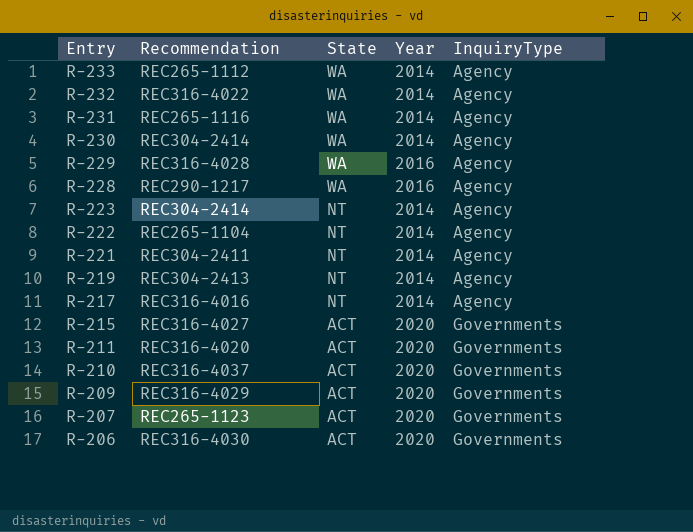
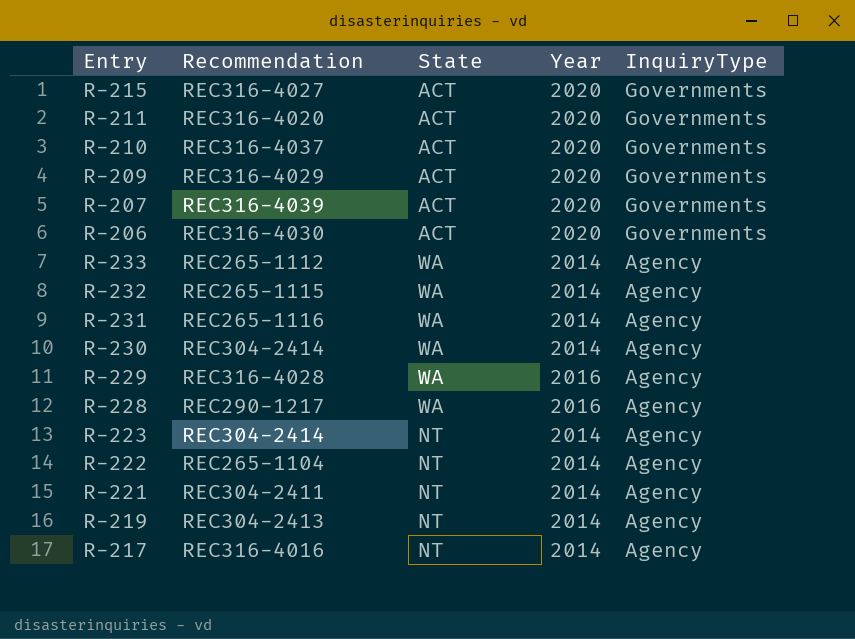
row order: Entry descending -> InquiryType descending
R-207 | Recommendation: REC265-1123 -> REC316-4039
R-232 | Recommendation: REC316-4022 -> REC265-1115

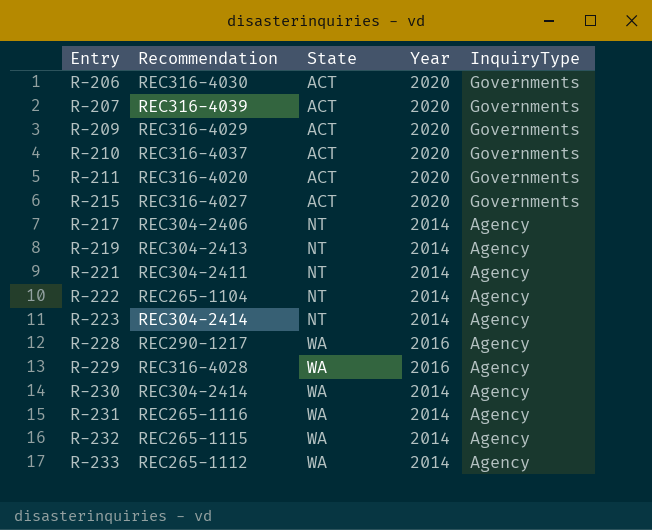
row order: InquiryType descending -> Entry ascending
R-217 | Recommendation: REC316-4016 -> REC304-2406

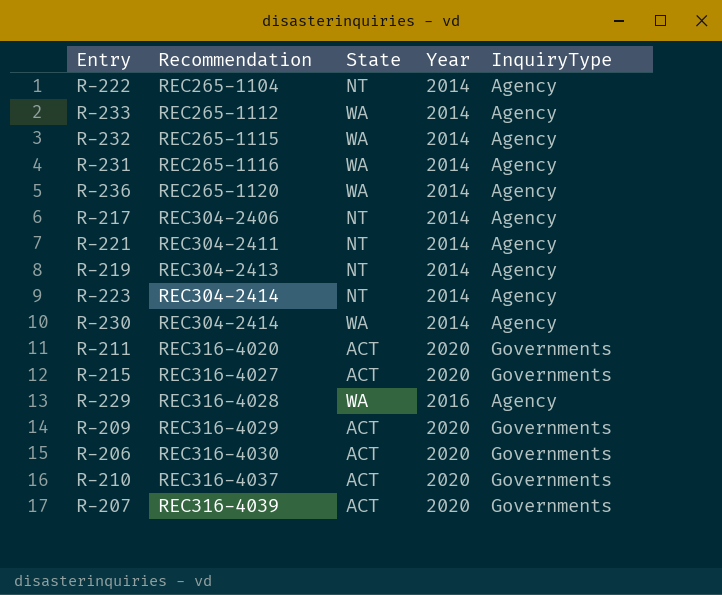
row order: Entry ascending -> Recommendation ascending
row R-228: REC290-1217 | WA | 2016 | Agency -> none
row R-236: none -> REC265-1120 | WA | 2014 | Agency

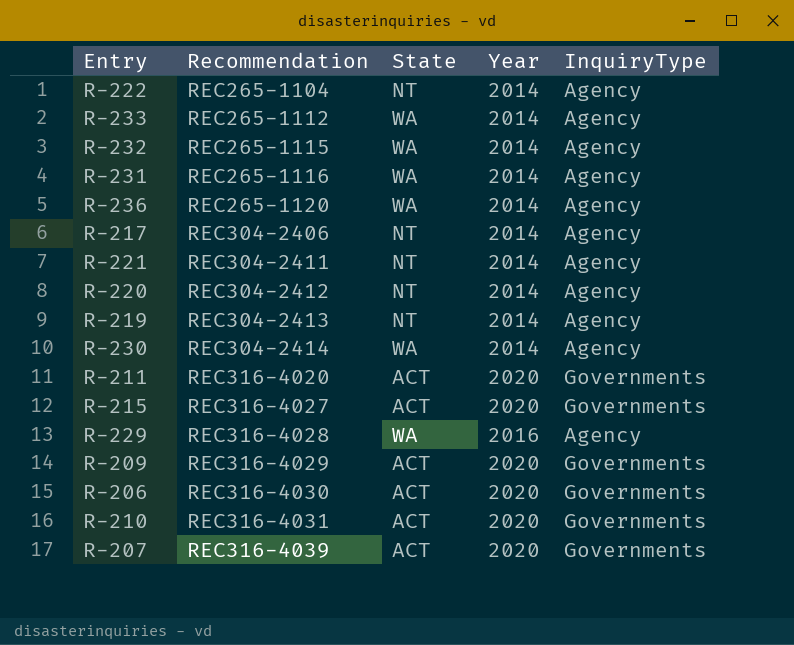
row R-223: REC304-2414 | NT | 2014 | Agency -> none
row R-220: none -> REC304-2412 | NT | 2014 | Agency
R-210 | Recommendation: REC316-4037 -> REC316-4031

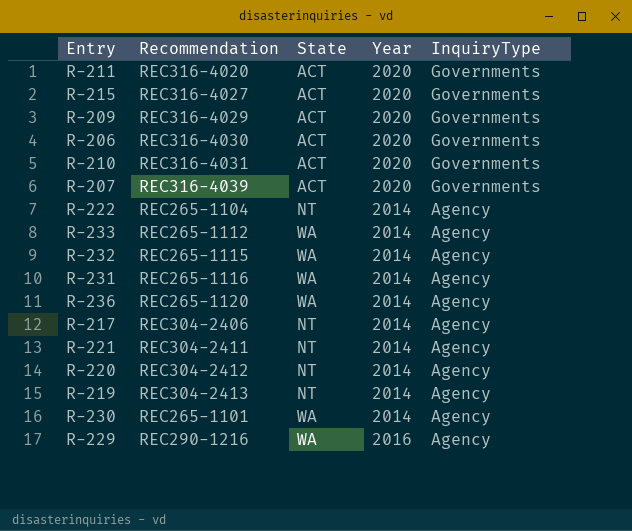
row order: Recommendation ascending -> InquiryType descending
R-230 | Recommendation: REC304-2414 -> REC265-1101
R-229 | Recommendation: REC316-4028 -> REC290-1216

